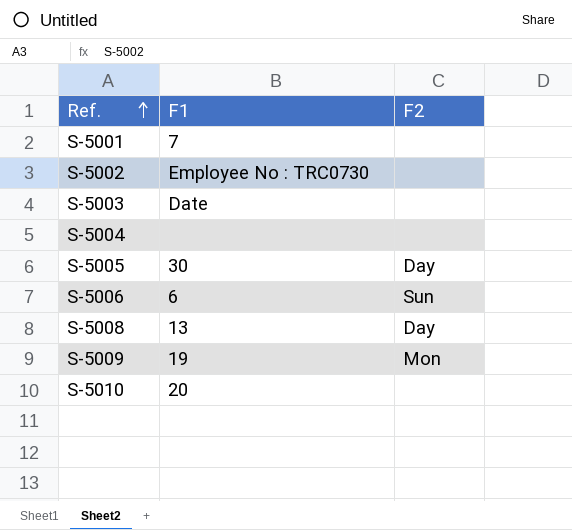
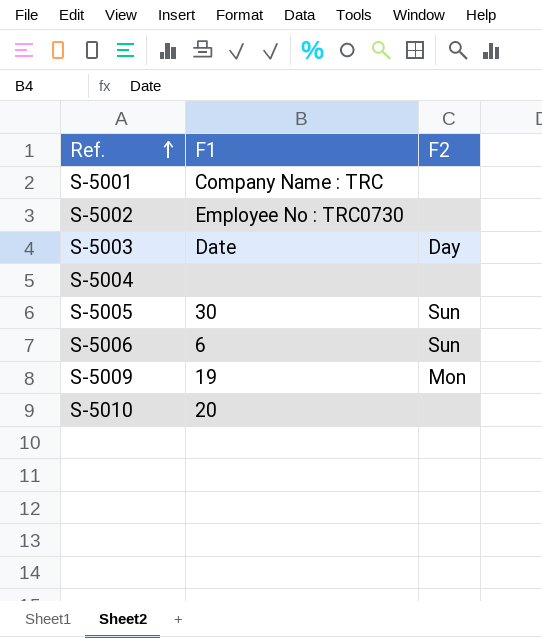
row S-5008: 13 | Day -> none
S-5001 | F1: 7 -> Company Name : TRC
S-5003 | F2: none -> Day
S-5005 | F2: Day -> Sun

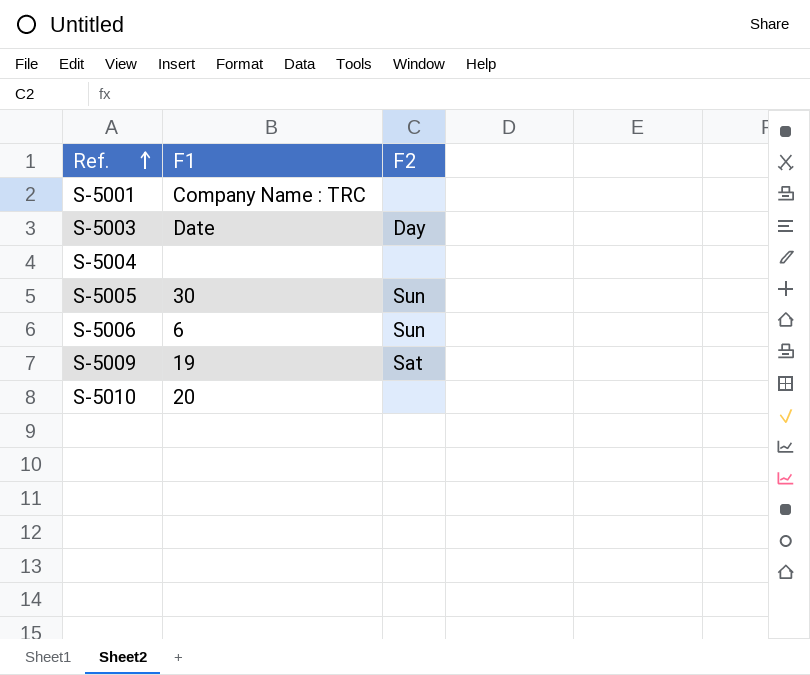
row S-5002: Employee No : TRC0730 | none -> none
S-5009 | F2: Mon -> Sat

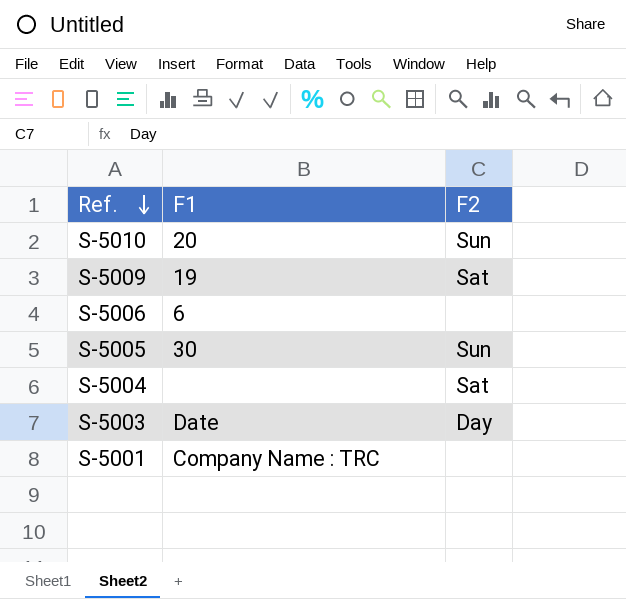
row order: Ref. ascending -> Ref. descending
S-5010 | F2: none -> Sun
S-5006 | F2: Sun -> none
S-5004 | F2: none -> Sat

